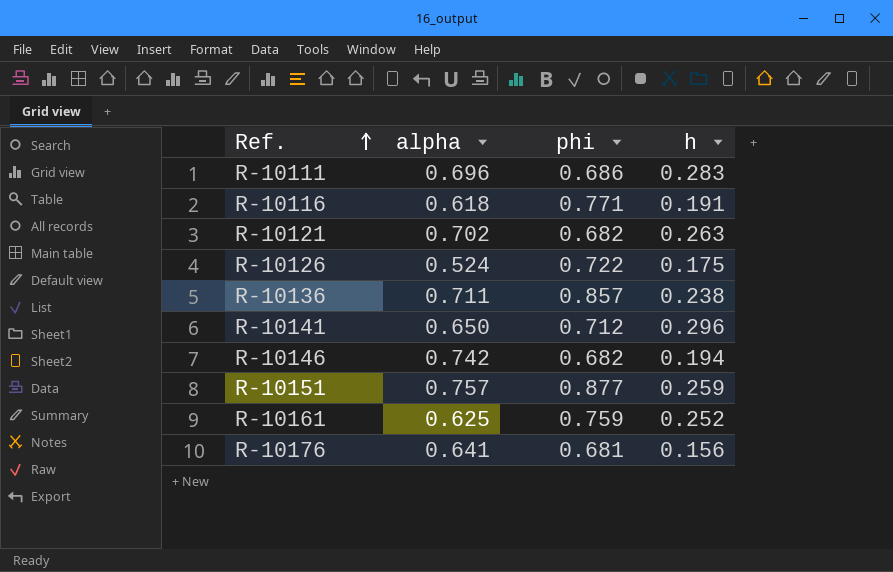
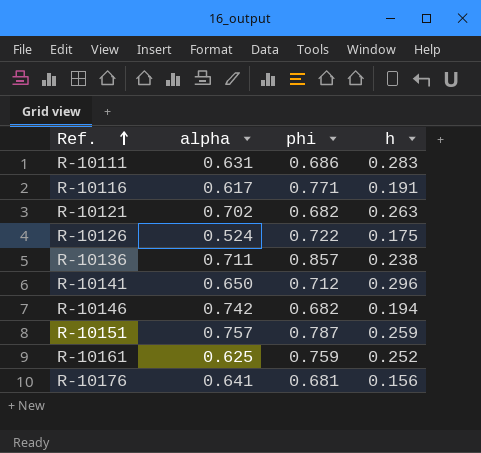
R-10111 | alpha: 0.696 -> 0.631
R-10116 | alpha: 0.618 -> 0.617
R-10151 | phi: 0.877 -> 0.787

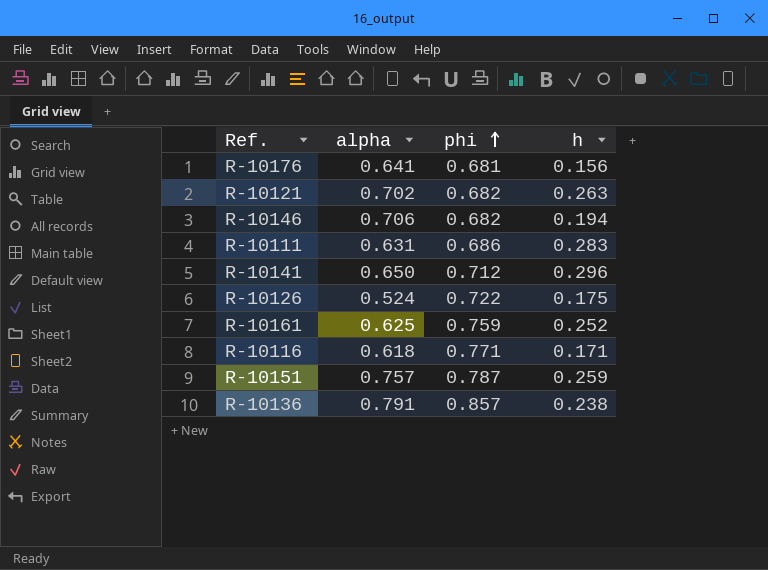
row order: Ref. ascending -> phi ascending
R-10146 | alpha: 0.742 -> 0.706
R-10116 | alpha: 0.617 -> 0.618
R-10116 | h: 0.191 -> 0.171
R-10136 | alpha: 0.711 -> 0.791

